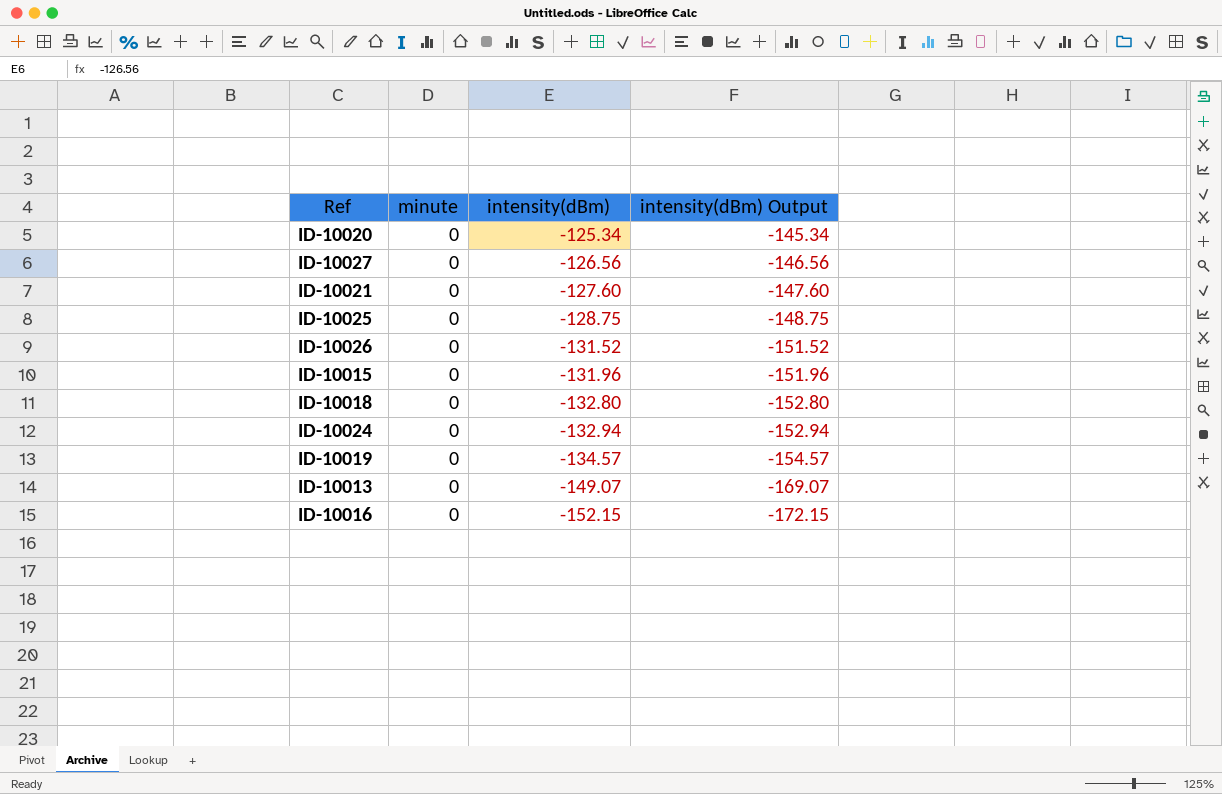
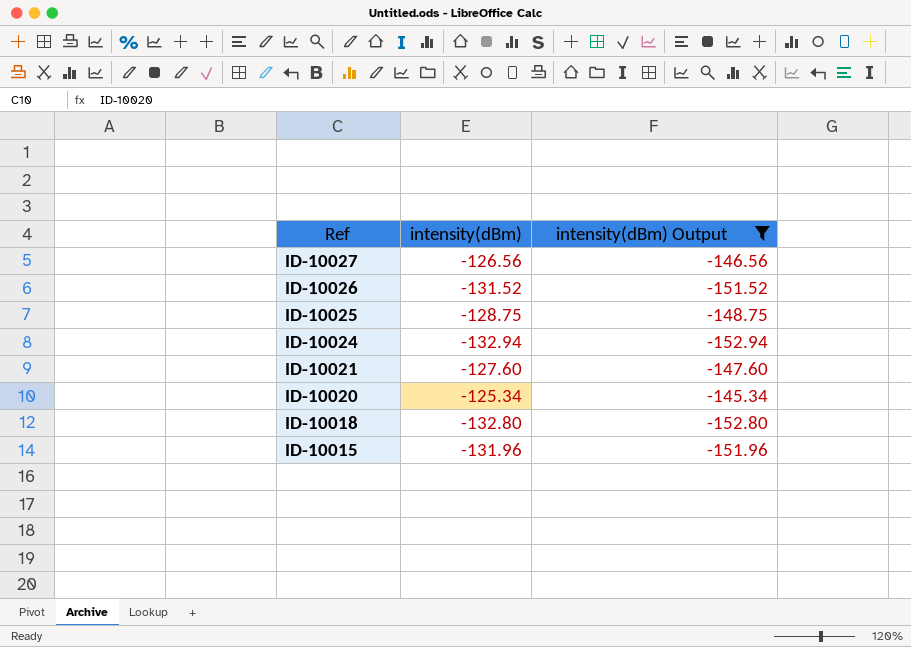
filter: none -> intensity(dBm) Output >= -152.94
row order: intensity(dBm) descending -> Ref descending
column minute | position: 2 -> none

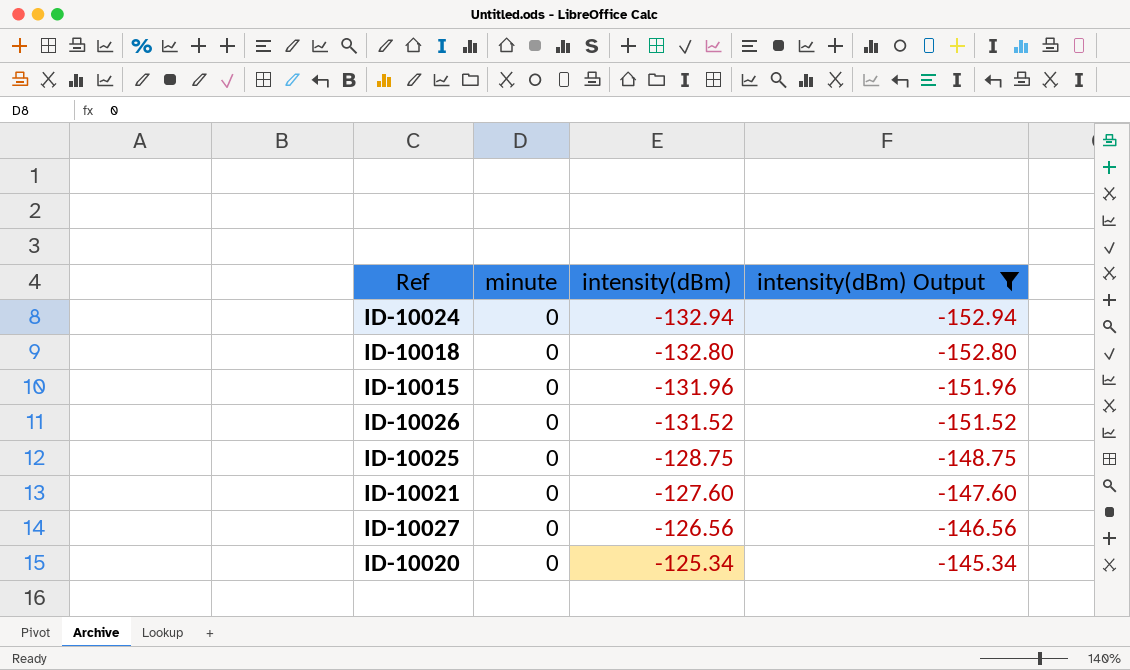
row order: Ref descending -> intensity(dBm) ascending
column minute | position: none -> 2

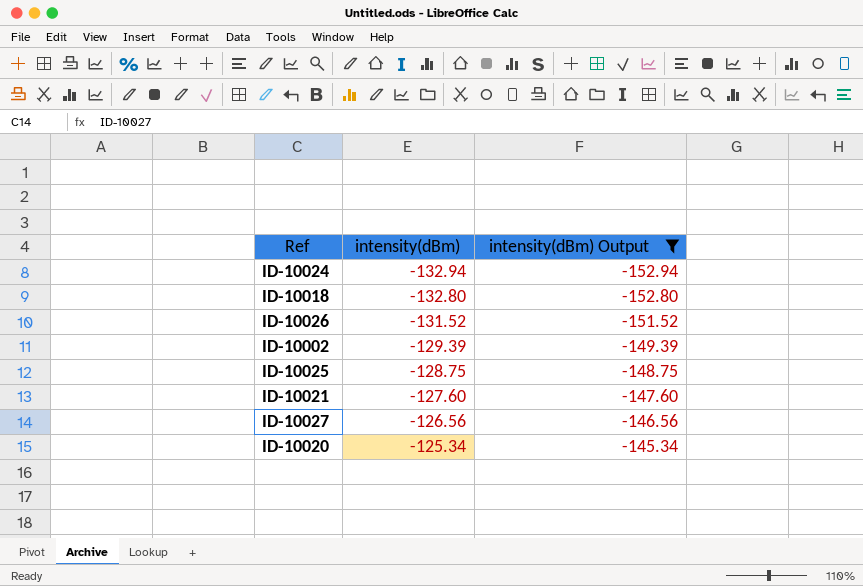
column minute | position: 2 -> none
row ID-10015: 0 | -131.96 | -151.96 -> none
row ID-10002: none -> -129.39 | -149.39

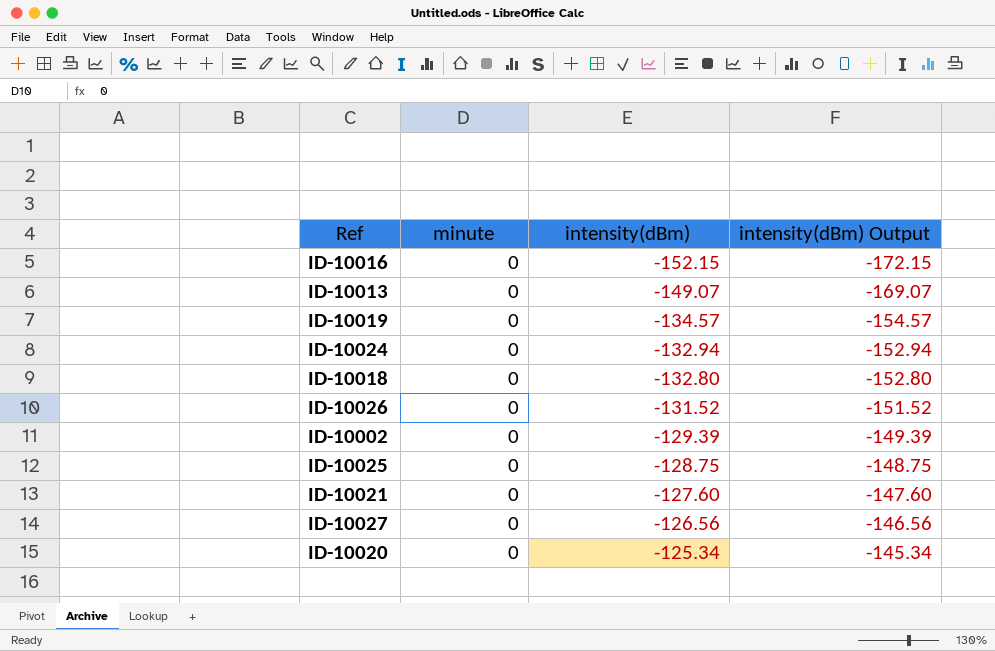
filter: intensity(dBm) Output >= -152.94 -> none
column minute | position: none -> 2

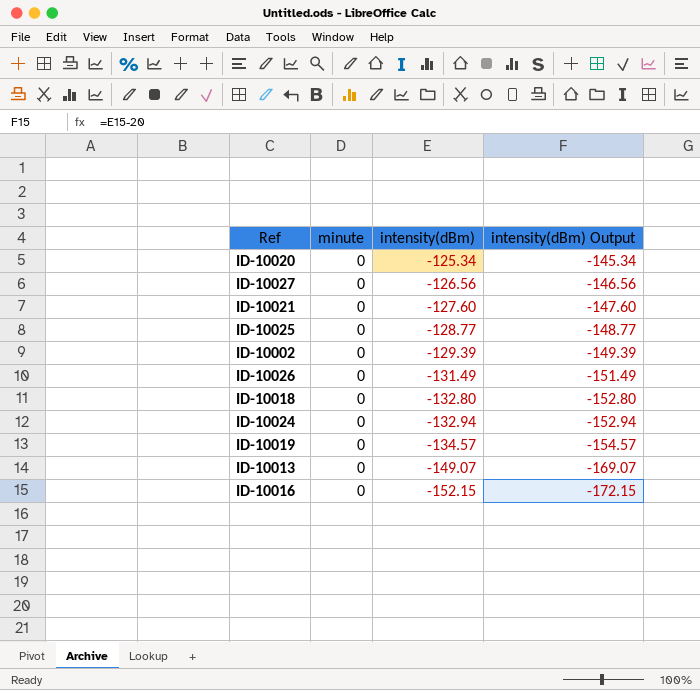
row order: intensity(dBm) ascending -> intensity(dBm) descending
ID-10025 | intensity(dBm): -128.75 -> -128.77
ID-10025 | intensity(dBm) Output: -148.75 -> -148.77
ID-10026 | intensity(dBm): -131.52 -> -131.49
ID-10026 | intensity(dBm) Output: -151.52 -> -151.49

